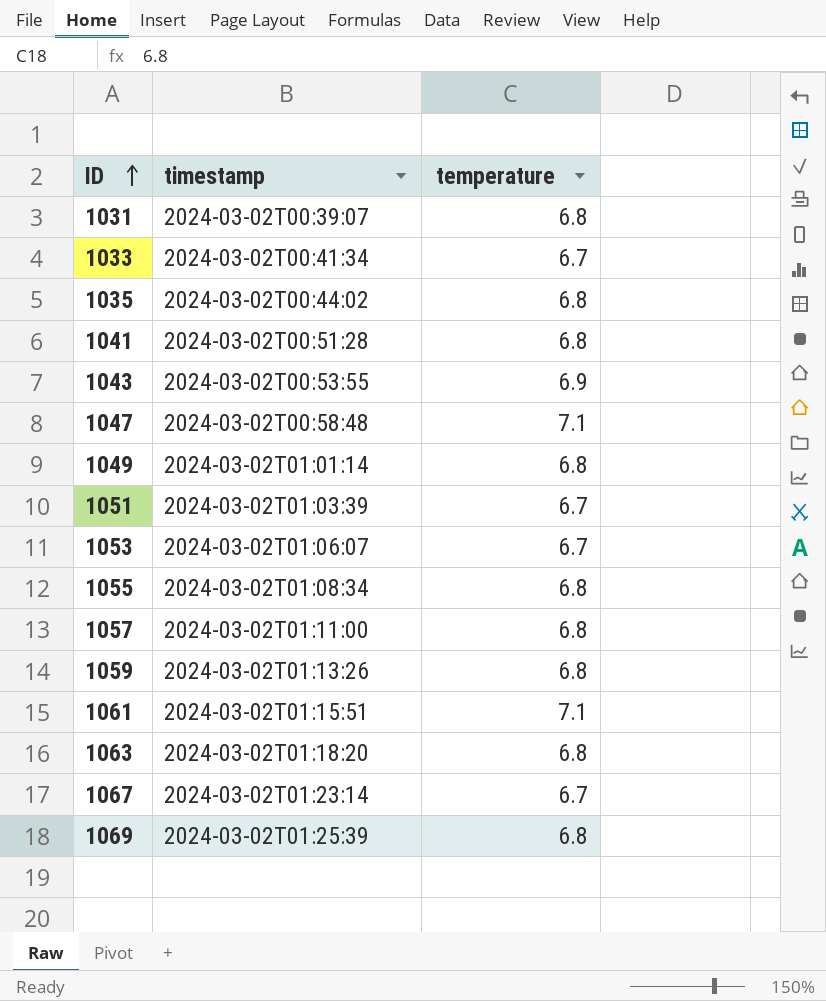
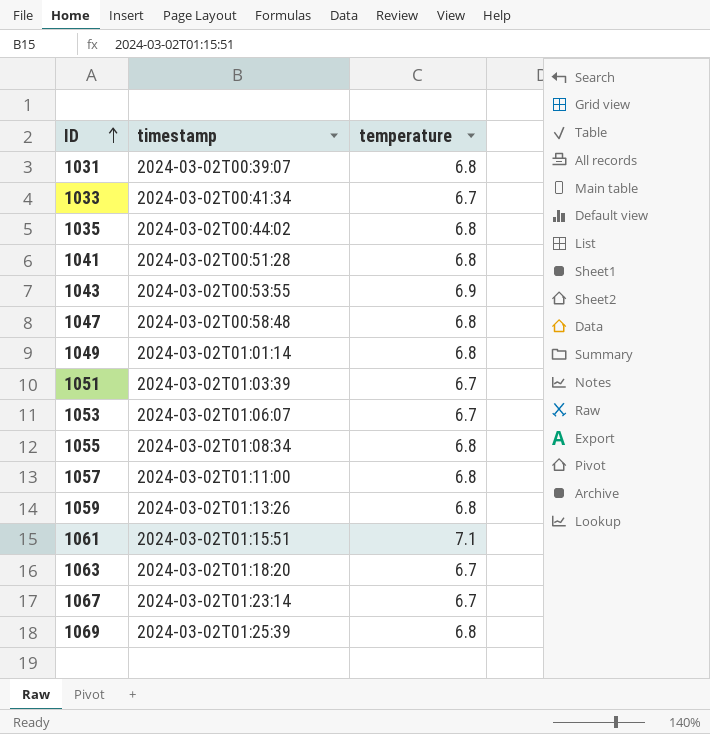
1047 | temperature: 7.1 -> 6.8
1063 | temperature: 6.8 -> 6.7

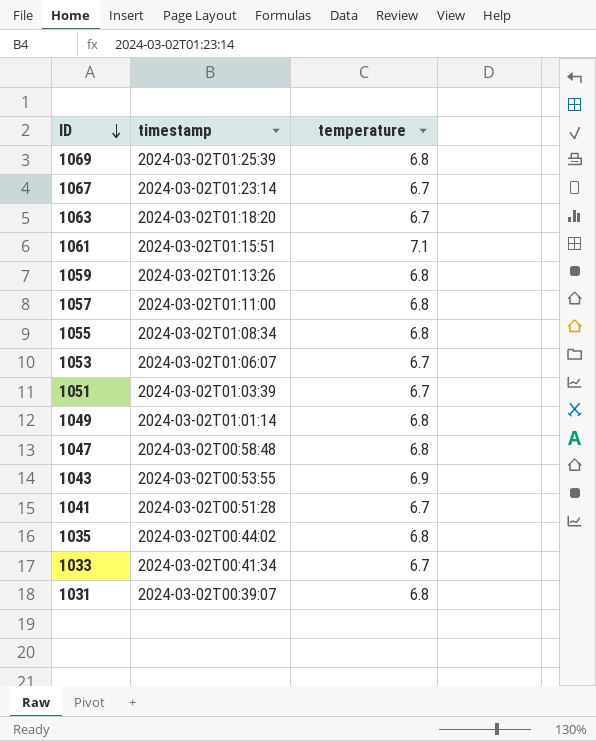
row order: ID ascending -> ID descending
1041 | temperature: 6.8 -> 6.7

